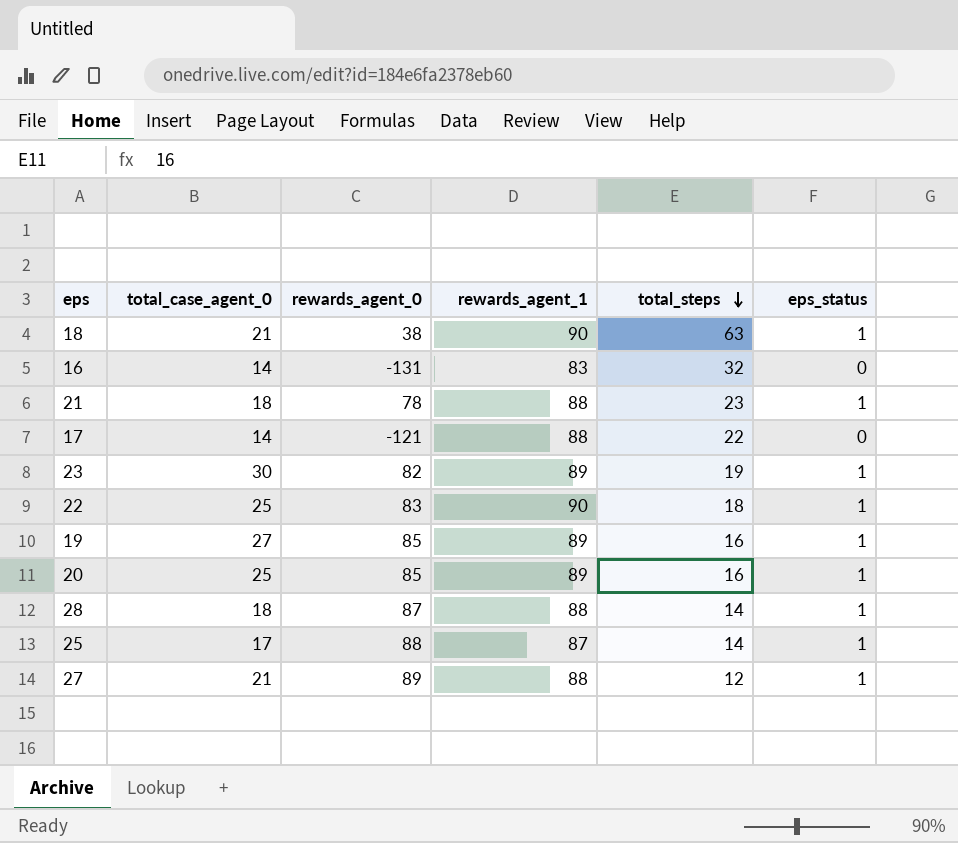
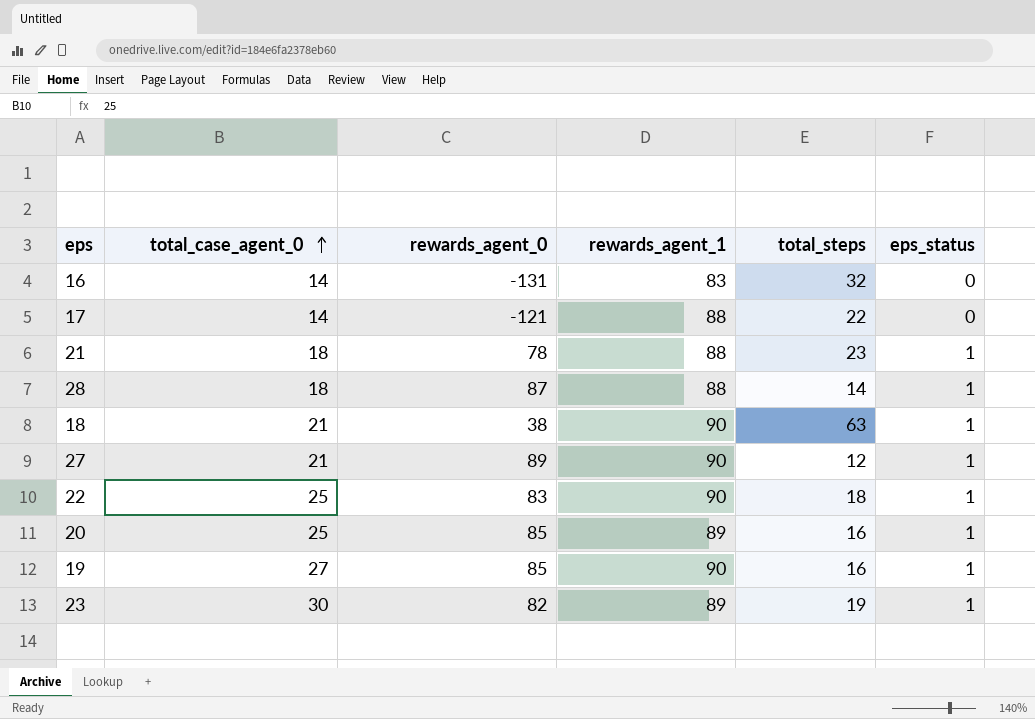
row order: total_steps descending -> total_case_agent_0 ascending
row 25: 17 | 88 | 87 | 14 | 1 -> none
27 | rewards_agent_1: 88 -> 90
19 | rewards_agent_1: 89 -> 90

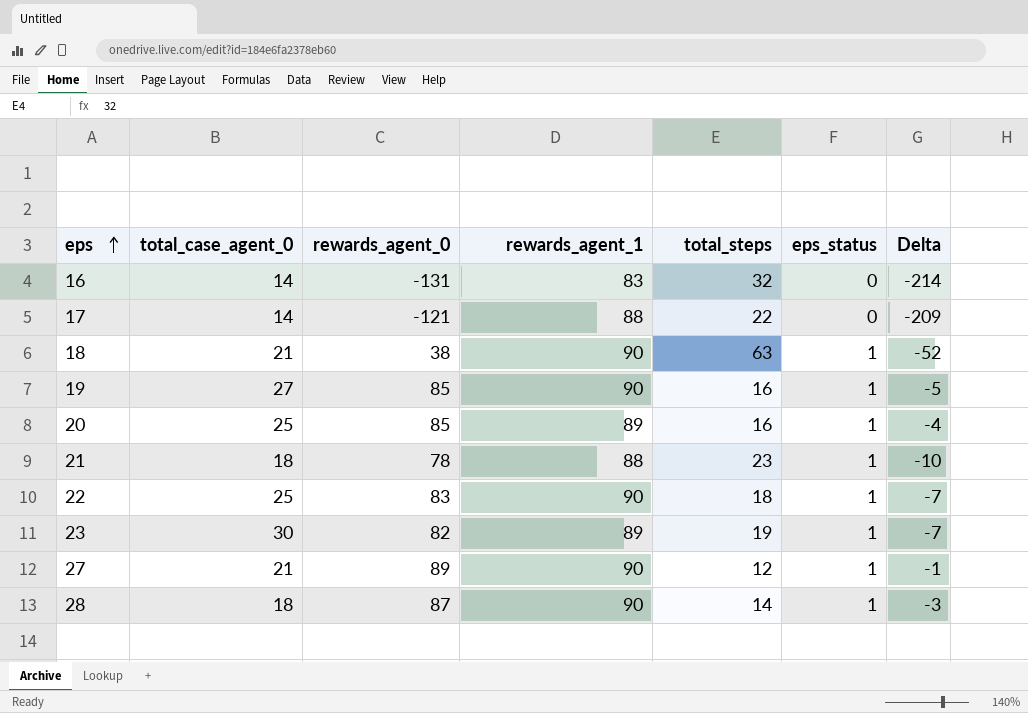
row order: total_case_agent_0 ascending -> eps ascending
column Delta | formula: none -> [rewards_agent_0] - [rewards_agent_1]
28 | rewards_agent_1: 88 -> 90

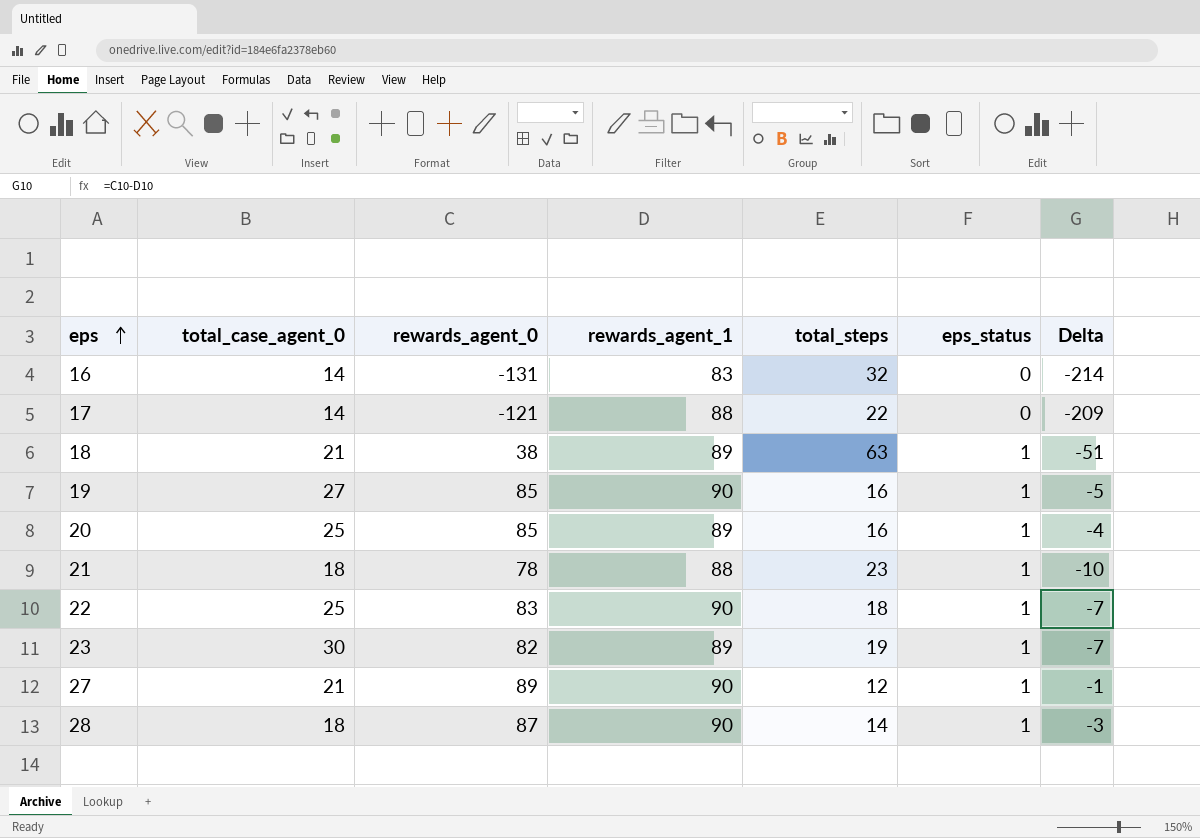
18 | rewards_agent_1: 90 -> 89
18 | Delta: -52 -> -51

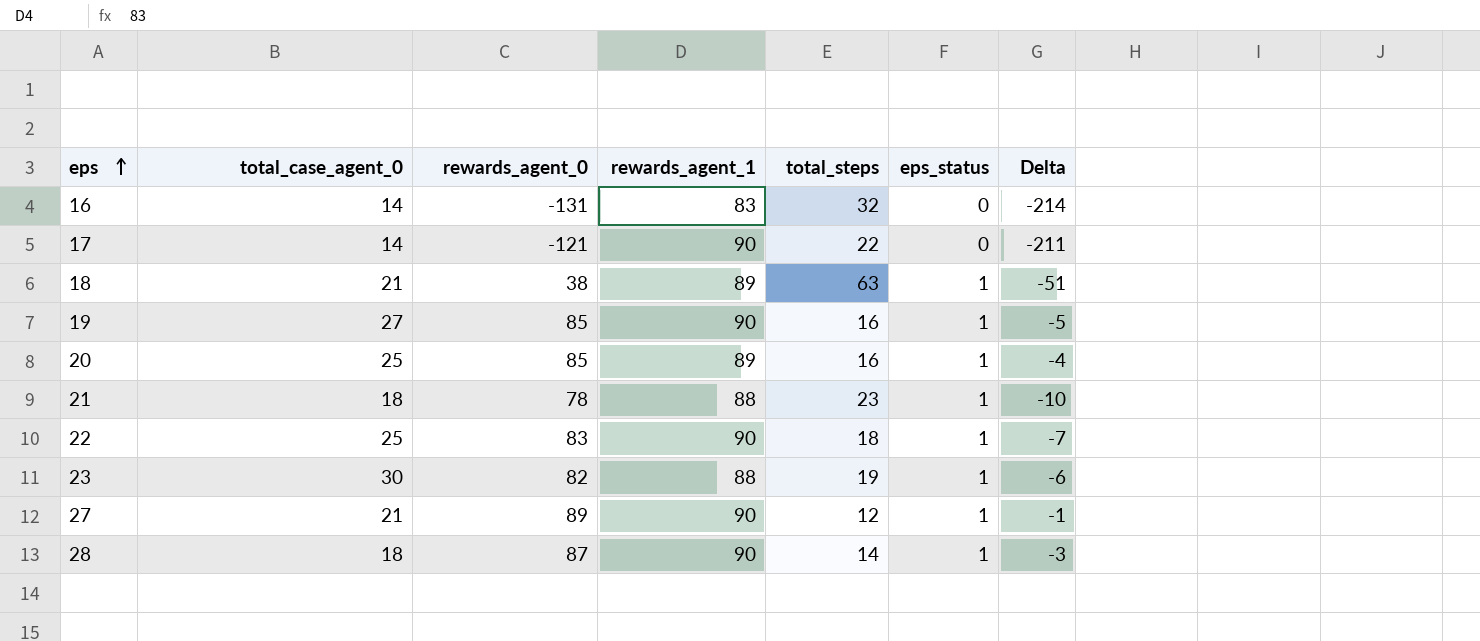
17 | rewards_agent_1: 88 -> 90
17 | Delta: -209 -> -211
23 | rewards_agent_1: 89 -> 88
23 | Delta: -7 -> -6

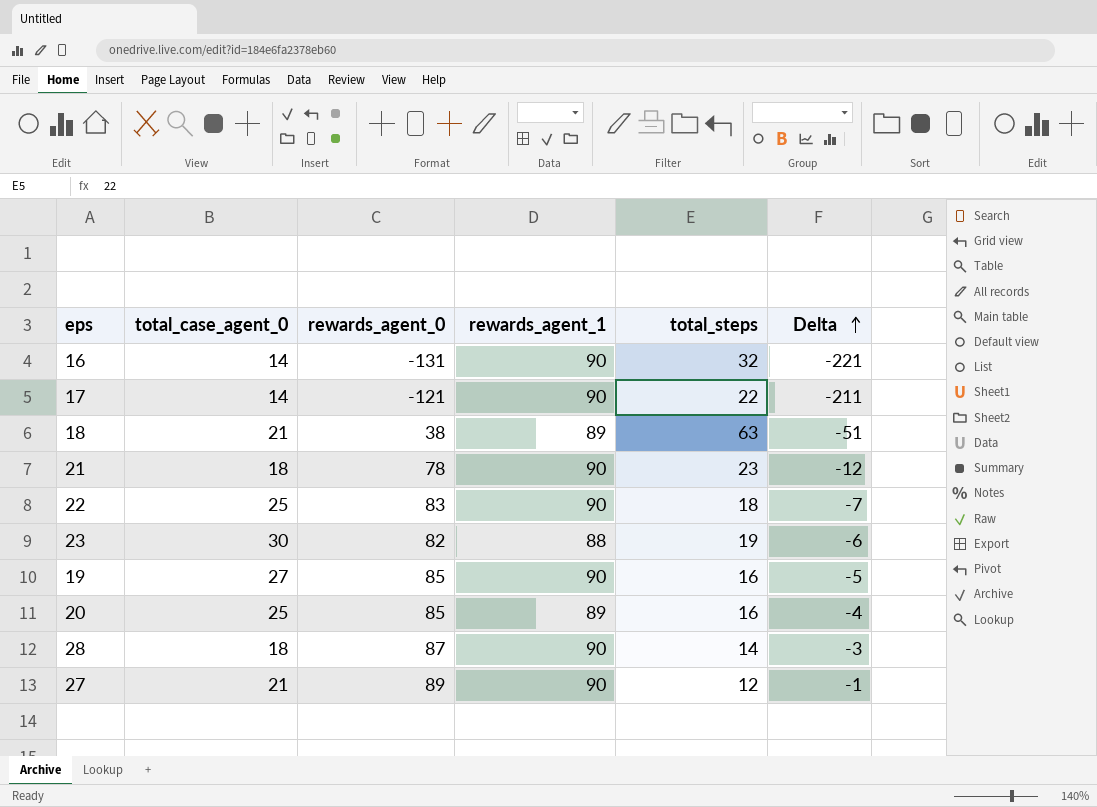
row order: eps ascending -> Delta ascending
column eps_status | position: 6 -> none
16 | rewards_agent_1: 83 -> 90
16 | Delta: -214 -> -221
21 | rewards_agent_1: 88 -> 90
21 | Delta: -10 -> -12

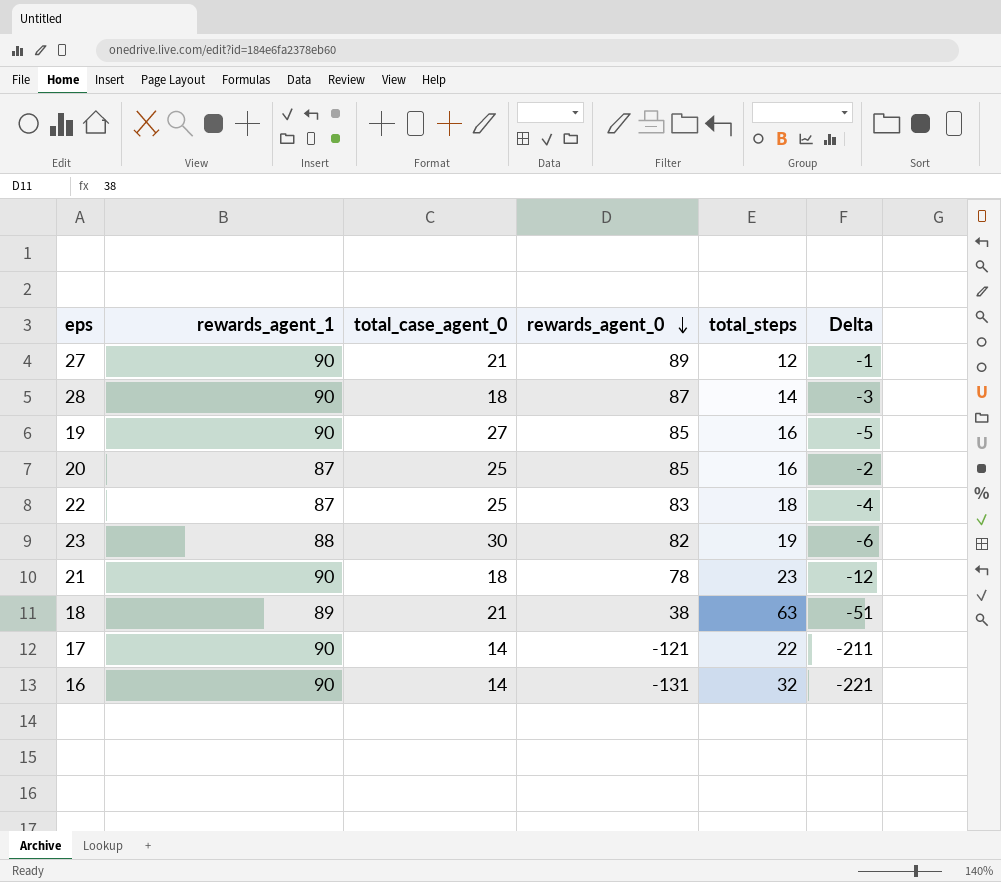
row order: Delta ascending -> rewards_agent_0 descending
column rewards_agent_1 | position: 4 -> 2
20 | rewards_agent_1: 89 -> 87
20 | Delta: -4 -> -2
22 | rewards_agent_1: 90 -> 87
22 | Delta: -7 -> -4

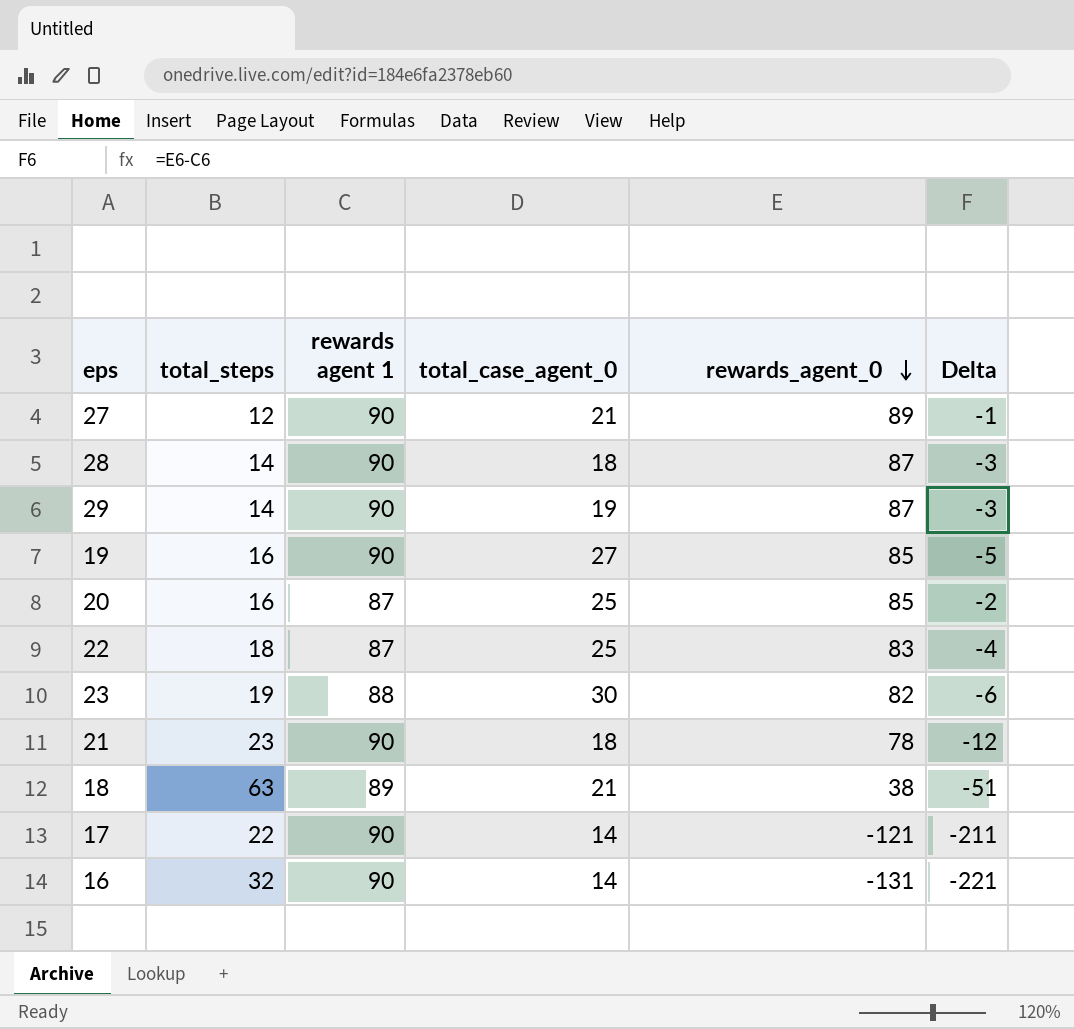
column total_steps | position: 5 -> 2
column name: rewards_agent_1 -> rewards agent 1
row 29: none -> 14 | 90 | 19 | 87 | -3

